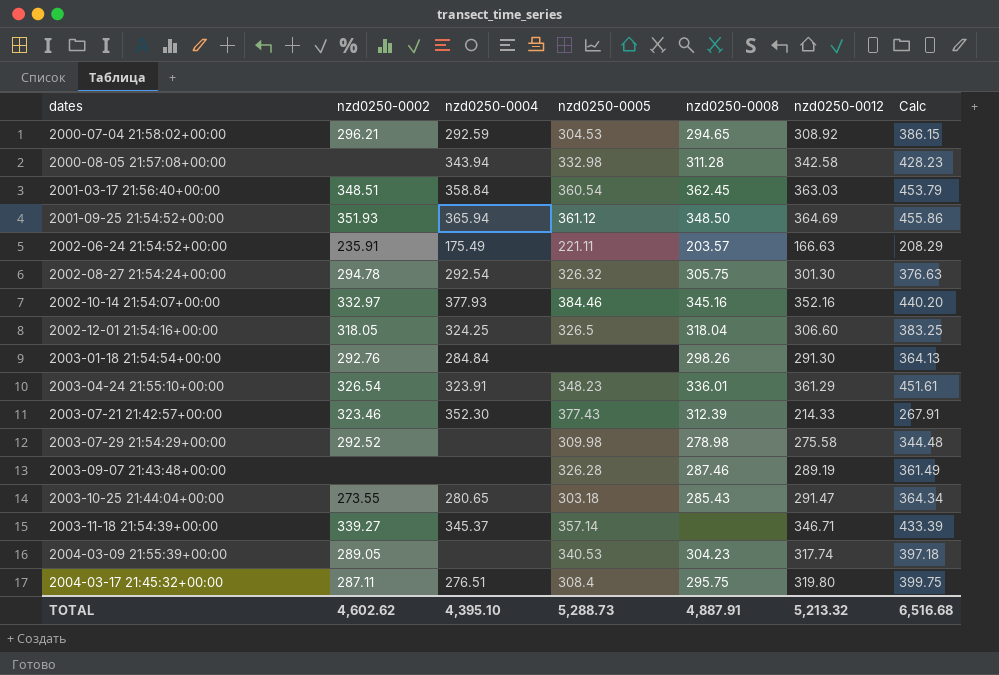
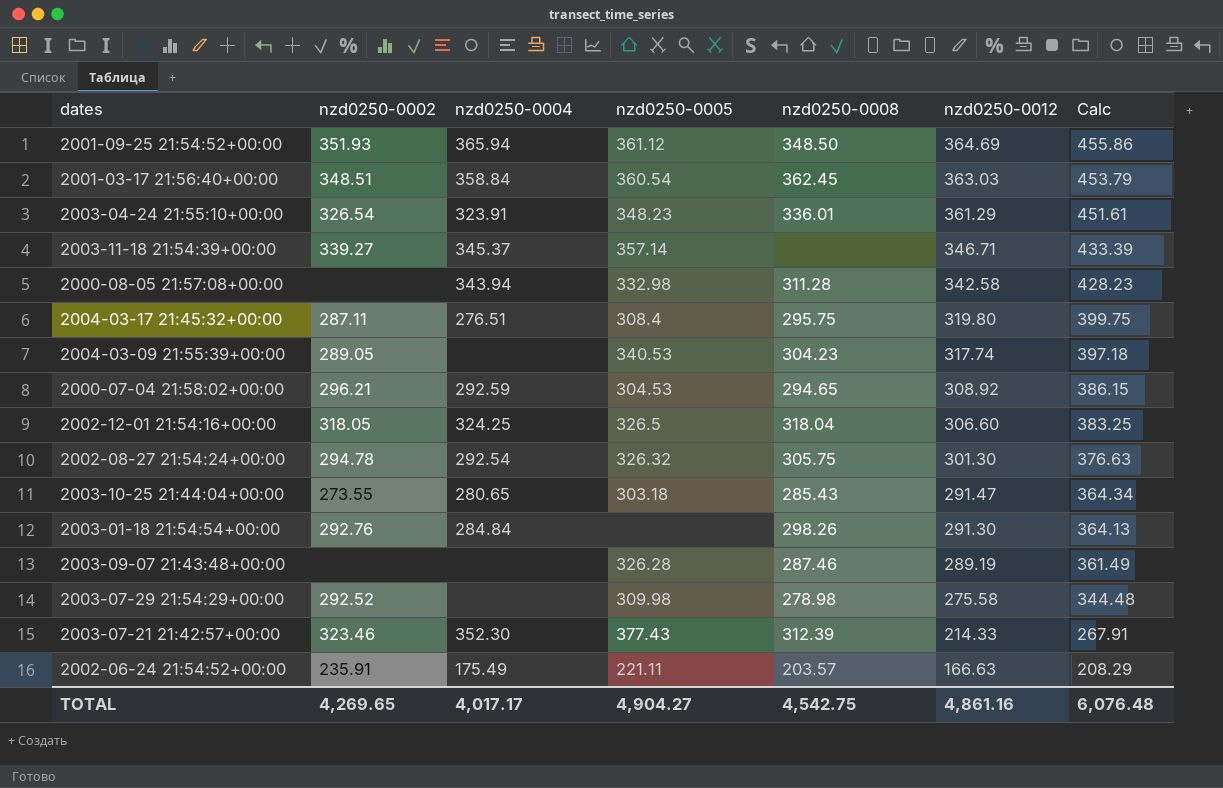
row order: dates ascending -> nzd0250-0012 descending
row 2002-10-14 21:54:07+00:00: 332.97 | 377.93 | 384.46 | 345.16 | 352.16 | 440.20 -> none
TOTAL | nzd0250-0002: 4,602.62 -> 4,269.65
TOTAL | nzd0250-0004: 4,395.10 -> 4,017.17
TOTAL | nzd0250-0005: 5,288.73 -> 4,904.27
TOTAL | nzd0250-0008: 4,887.91 -> 4,542.75
TOTAL | nzd0250-0012: 5,213.32 -> 4,861.16
TOTAL | Calc: 6,516.68 -> 6,076.48

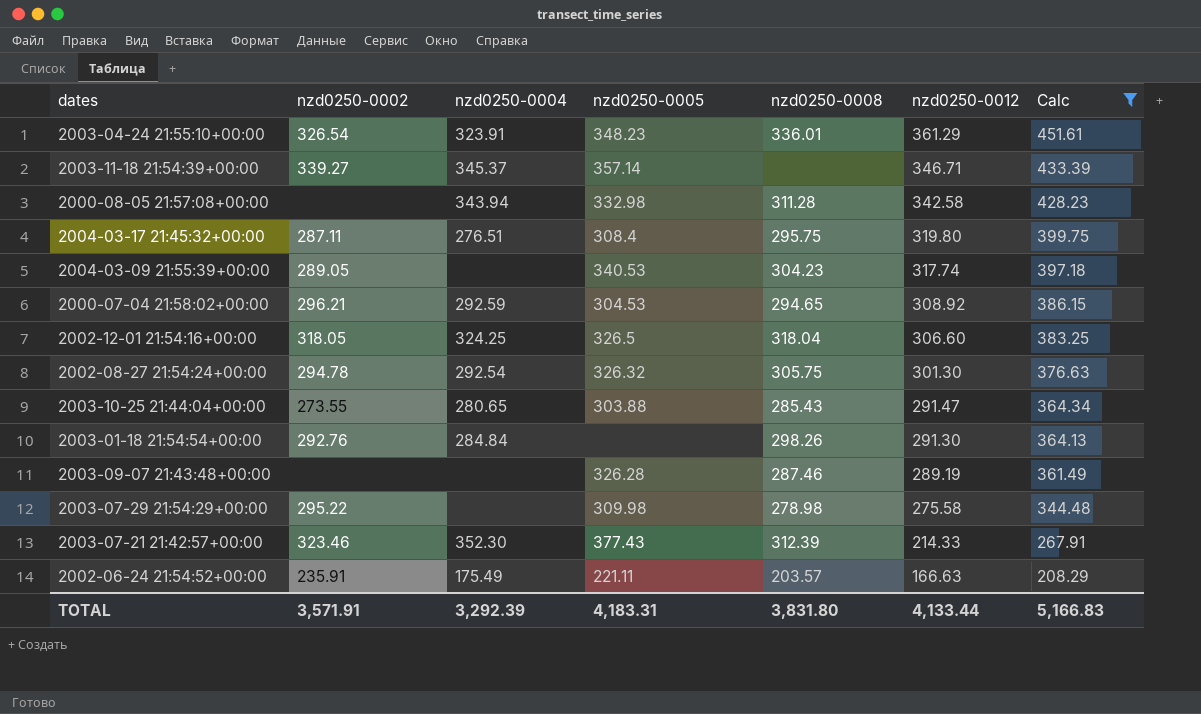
filter: none -> Calc <= 451.61
2003-10-25 21:44:04+00:00 | nzd0250-0005: 303.18 -> 303.88
2003-07-29 21:54:29+00:00 | nzd0250-0002: 292.52 -> 295.22
TOTAL | nzd0250-0002: 4,269.65 -> 3,571.91
TOTAL | nzd0250-0004: 4,017.17 -> 3,292.39
TOTAL | nzd0250-0005: 4,904.27 -> 4,183.31
TOTAL | nzd0250-0008: 4,542.75 -> 3,831.80
TOTAL | nzd0250-0012: 4,861.16 -> 4,133.44
TOTAL | Calc: 6,076.48 -> 5,166.83

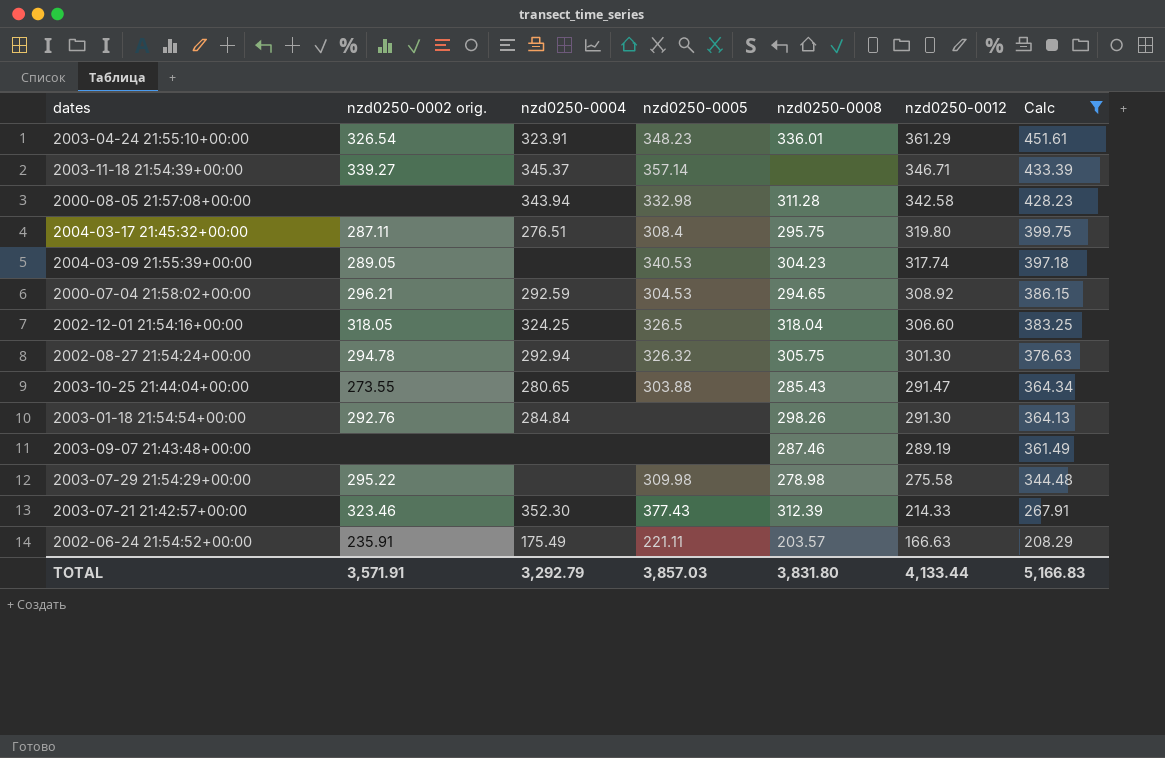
column name: nzd0250-0002 -> nzd0250-0002 orig.
2002-08-27 21:54:24+00:00 | nzd0250-0004: 292.54 -> 292.94
2003-09-07 21:43:48+00:00 | nzd0250-0005: 326.28 -> none
TOTAL | nzd0250-0004: 3,292.39 -> 3,292.79
TOTAL | nzd0250-0005: 4,183.31 -> 3,857.03

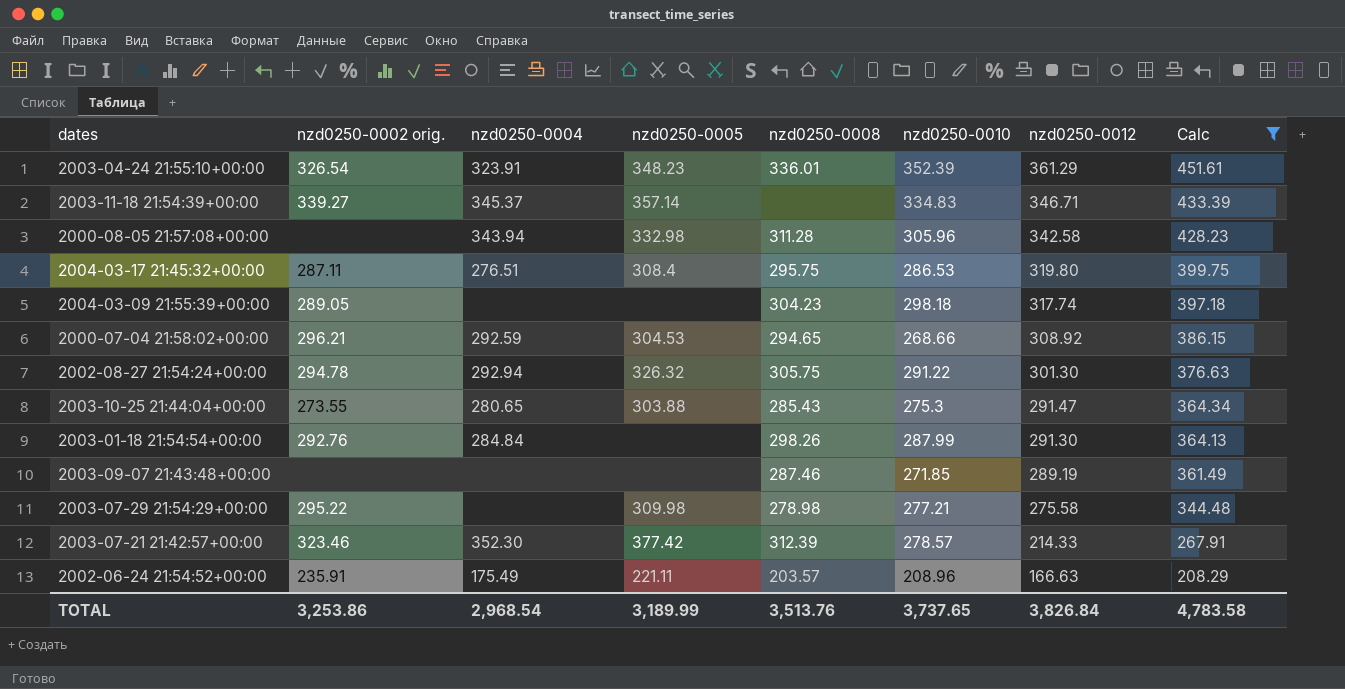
column nzd0250-0010 | position: none -> 6
row 2002-12-01 21:54:16+00:00: 318.05 | 324.25 | 326.5 | 318.04 | 306.60 | 383.25 -> none
2004-03-09 21:55:39+00:00 | nzd0250-0005: 340.53 -> none
2003-07-21 21:42:57+00:00 | nzd0250-0005: 377.43 -> 377.42
TOTAL | nzd0250-0002 orig.: 3,571.91 -> 3,253.86
TOTAL | nzd0250-0004: 3,292.79 -> 2,968.54
TOTAL | nzd0250-0005: 3,857.03 -> 3,189.99
TOTAL | nzd0250-0008: 3,831.80 -> 3,513.76
TOTAL | nzd0250-0012: 4,133.44 -> 3,826.84
TOTAL | Calc: 5,166.83 -> 4,783.58

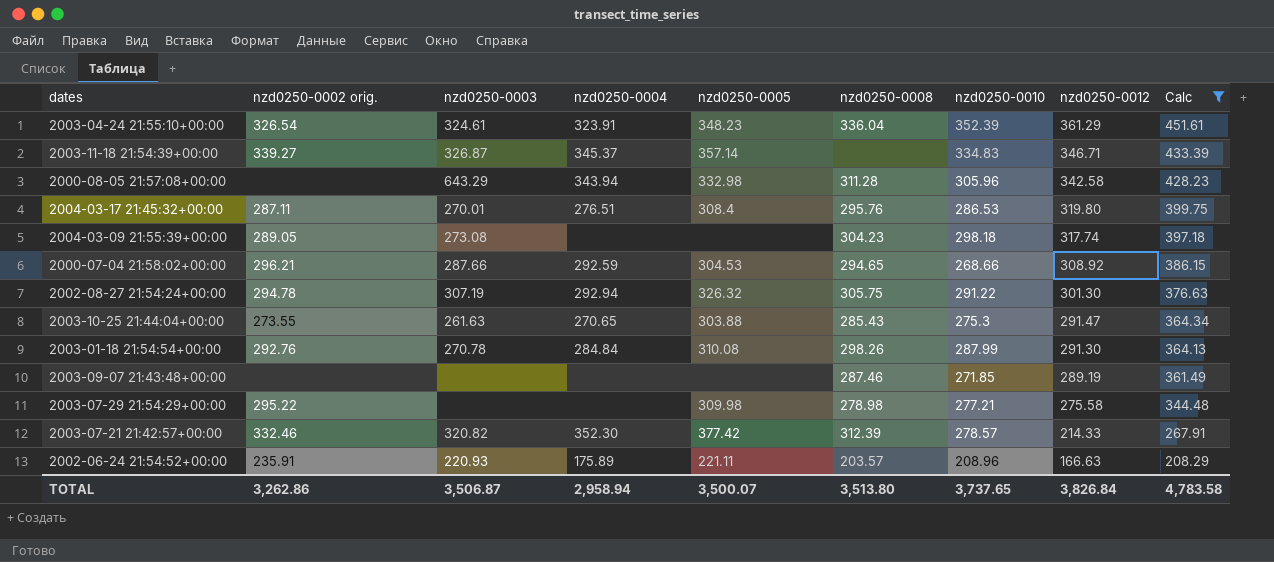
column nzd0250-0003 | position: none -> 3
2003-04-24 21:55:10+00:00 | nzd0250-0008: 336.01 -> 336.04
2004-03-17 21:45:32+00:00 | nzd0250-0008: 295.75 -> 295.76
2003-10-25 21:44:04+00:00 | nzd0250-0004: 280.65 -> 270.65
2003-01-18 21:54:54+00:00 | nzd0250-0005: none -> 310.08
2003-07-21 21:42:57+00:00 | nzd0250-0002 orig.: 323.46 -> 332.46
2002-06-24 21:54:52+00:00 | nzd0250-0004: 175.49 -> 175.89
TOTAL | nzd0250-0002 orig.: 3,253.86 -> 3,262.86
TOTAL | nzd0250-0004: 2,968.54 -> 2,958.94
TOTAL | nzd0250-0005: 3,189.99 -> 3,500.07
TOTAL | nzd0250-0008: 3,513.76 -> 3,513.80

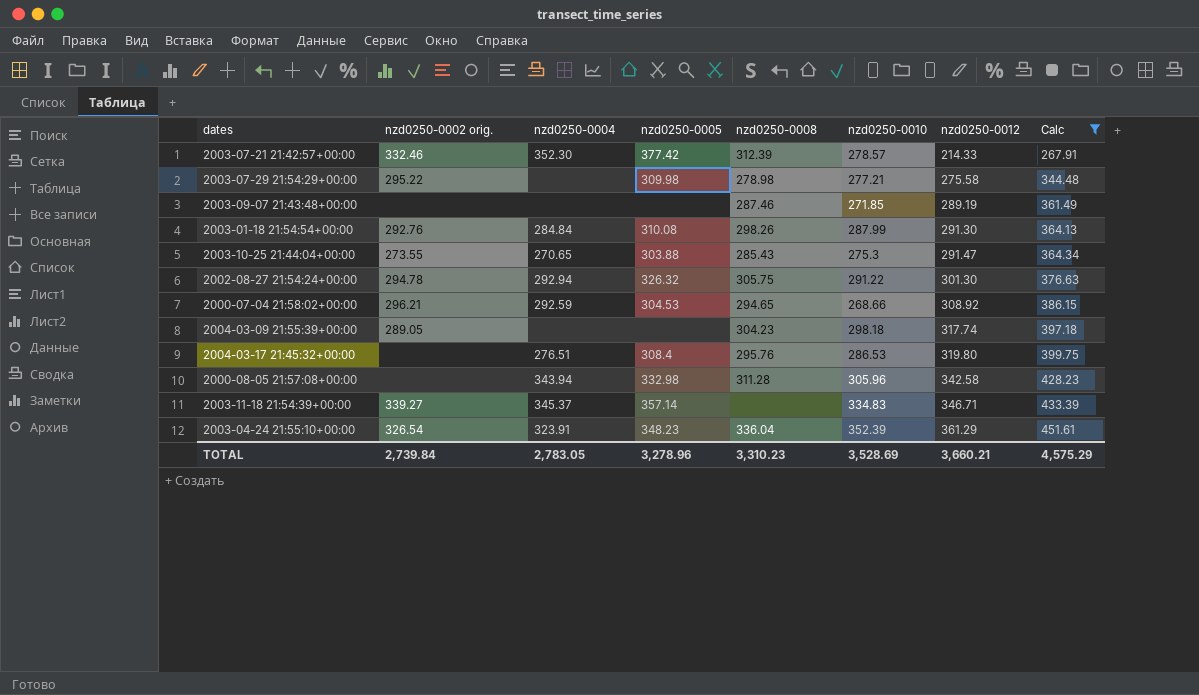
row order: nzd0250-0012 descending -> nzd0250-0012 ascending
column nzd0250-0003 | position: 3 -> none
row 2002-06-24 21:54:52+00:00: 235.91 | 220.93 | 175.89 | 221.11 | 203.57 | 208.96 | 166.63 | 208.29 -> none
2004-03-17 21:45:32+00:00 | nzd0250-0002 orig.: 287.11 -> none
TOTAL | nzd0250-0002 orig.: 3,262.86 -> 2,739.84
TOTAL | nzd0250-0004: 2,958.94 -> 2,783.05
TOTAL | nzd0250-0005: 3,500.07 -> 3,278.96
TOTAL | nzd0250-0008: 3,513.80 -> 3,310.23
TOTAL | nzd0250-0010: 3,737.65 -> 3,528.69
TOTAL | nzd0250-0012: 3,826.84 -> 3,660.21
TOTAL | Calc: 4,783.58 -> 4,575.29

